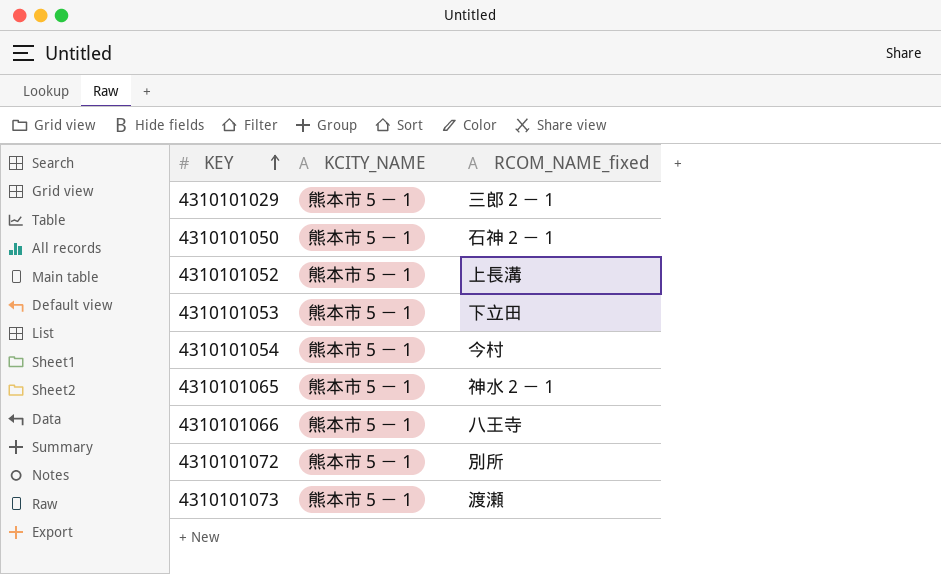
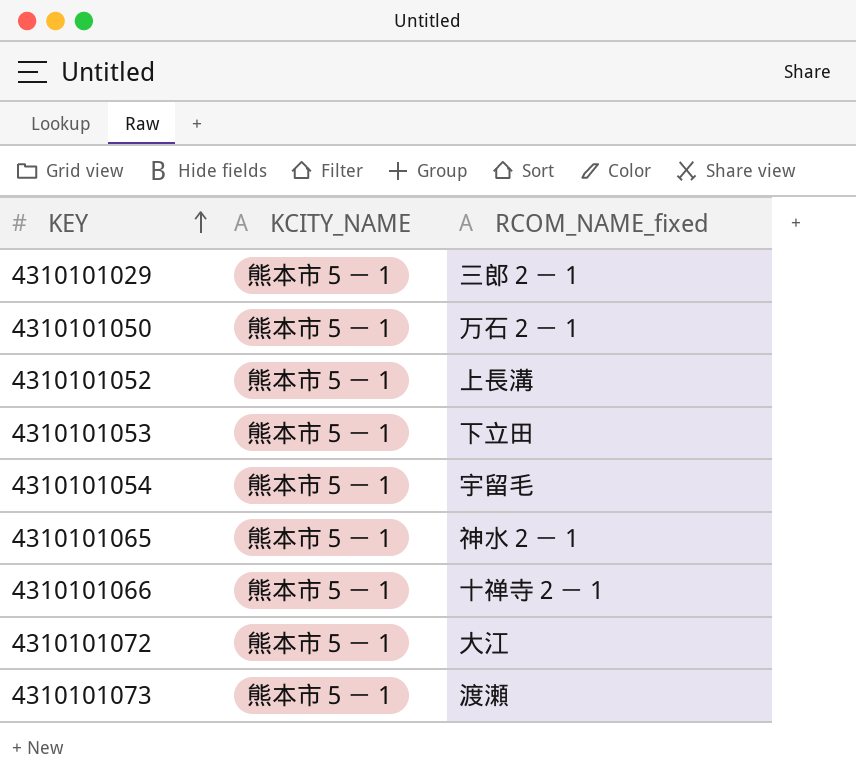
4310101050 | RCOM_NAME_fixed: 石神２－１ -> 万石２－１
4310101054 | RCOM_NAME_fixed: 今村 -> 宇留毛
4310101066 | RCOM_NAME_fixed: 八王寺 -> 十禅寺２－１
4310101072 | RCOM_NAME_fixed: 別所 -> 大江

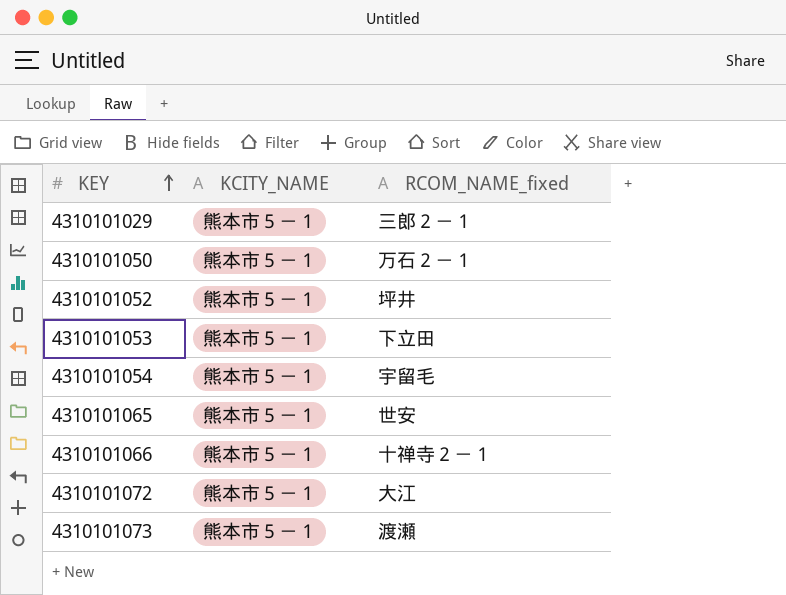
4310101052 | RCOM_NAME_fixed: 上長溝 -> 坪井
4310101065 | RCOM_NAME_fixed: 神水２－１ -> 世安

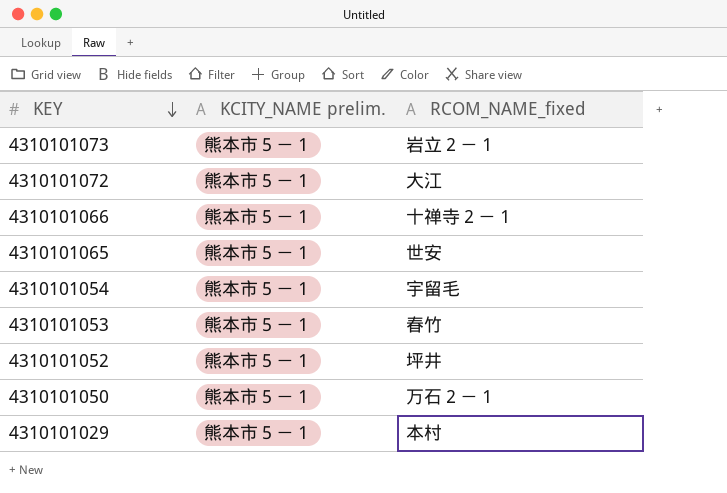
row order: KEY ascending -> KEY descending
column name: KCITY_NAME -> KCITY_NAME prelim.
4310101073 | RCOM_NAME_fixed: 渡瀬 -> 岩立２－１
4310101053 | RCOM_NAME_fixed: 下立田 -> 春竹
4310101029 | RCOM_NAME_fixed: 三郎２－１ -> 本村

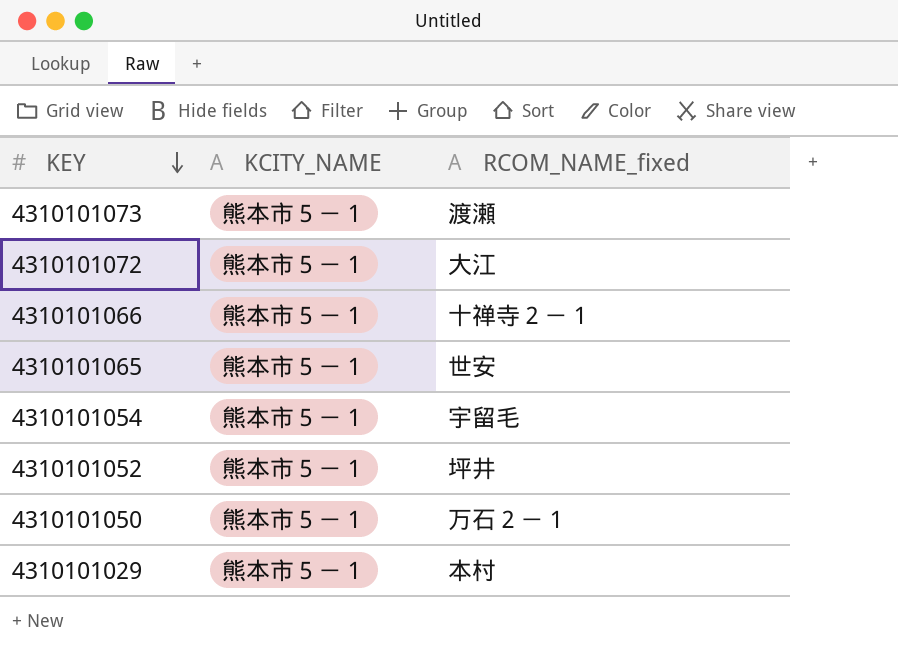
column name: KCITY_NAME prelim. -> KCITY_NAME
row 4310101053: 熊本市５－１ | 春竹 -> none
4310101073 | RCOM_NAME_fixed: 岩立２－１ -> 渡瀬

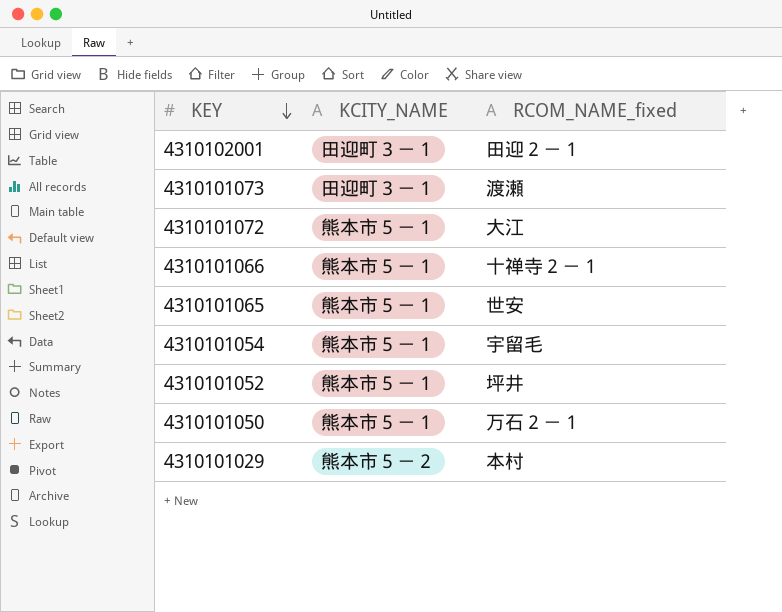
row 4310102001: none -> 田迎町３－１ | 田迎２－１
4310101073 | KCITY_NAME: 熊本市５－１ -> 田迎町３－１
4310101029 | KCITY_NAME: 熊本市５－１ -> 熊本市５－２

